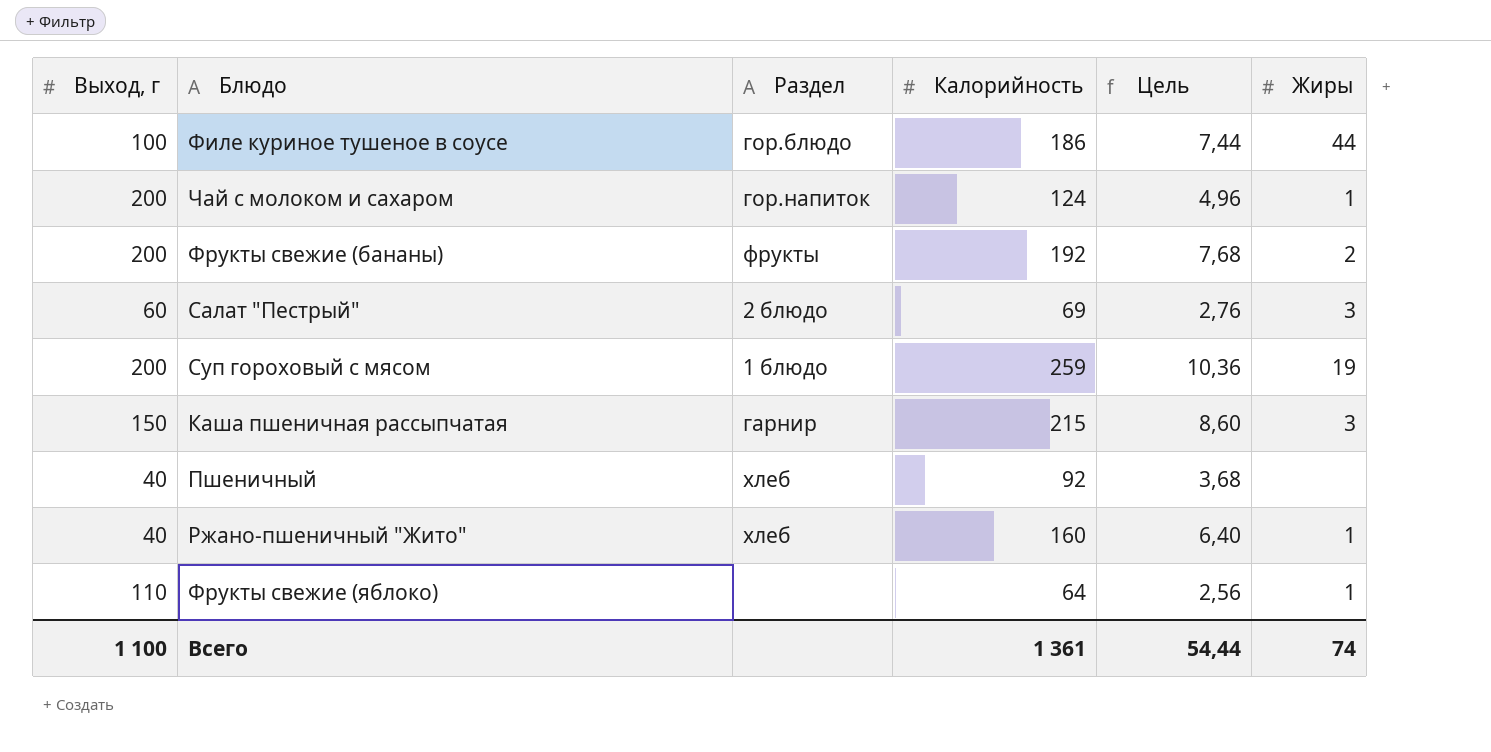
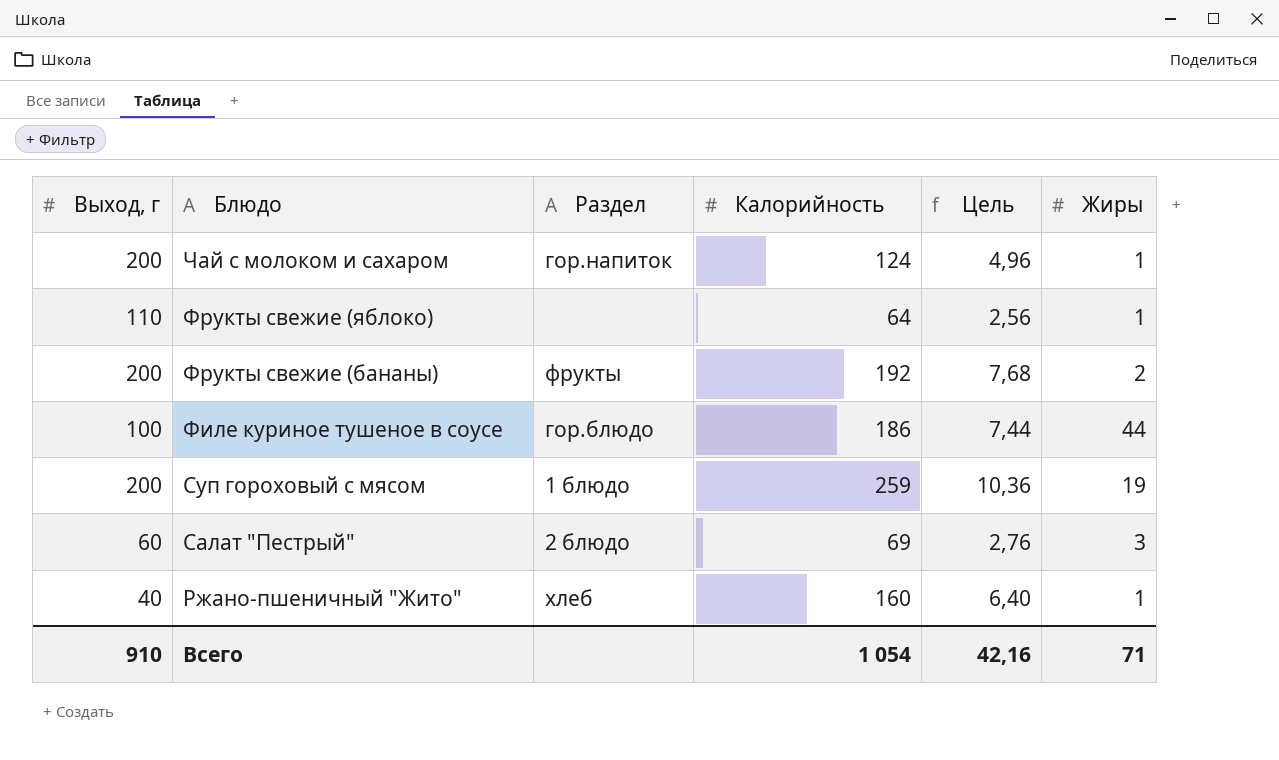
row order: none -> Блюдо descending
row Каша пшеничная рассыпчатая: 150 | гарнир | 215 | 8,60 | 3 -> none
row Пшеничный: 40 | хлеб | 92 | 3,68 | none -> none
Всего | Выход, г: 1 100 -> 910
Всего | Калорийность: 1 361 -> 1 054
Всего | Цель: 54,44 -> 42,16
Всего | Жиры: 74 -> 71

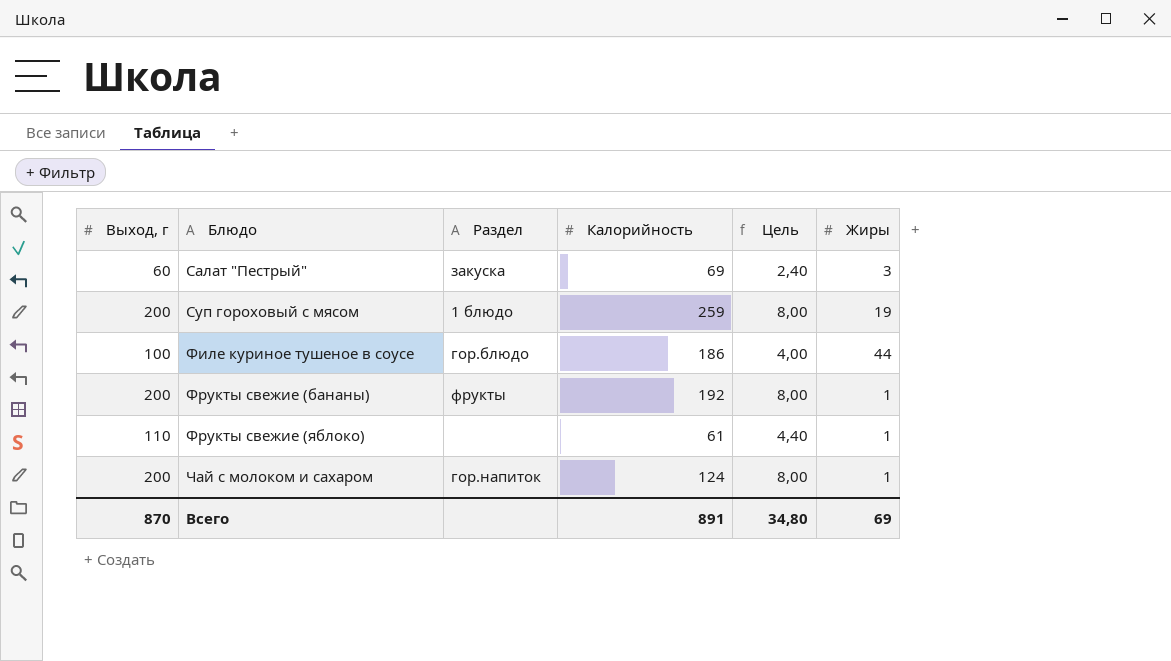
row order: Блюдо descending -> Блюдо ascending
column Цель | formula: [Калорийность] * 0,04 -> [Выход, г] * 0,04
row Ржано-пшеничный "Жито": 40 | хлеб | 160 | 6,40 | 1 -> none
Салат "Пестрый" | Раздел: 2 блюдо -> закуска
Фрукты свежие (бананы) | Жиры: 2 -> 1
Фрукты свежие (яблоко) | Калорийность: 64 -> 61
Всего | Выход, г: 910 -> 870
Всего | Калорийность: 1 054 -> 891
Всего | Цель: 42,16 -> 34,80
Всего | Жиры: 71 -> 69

